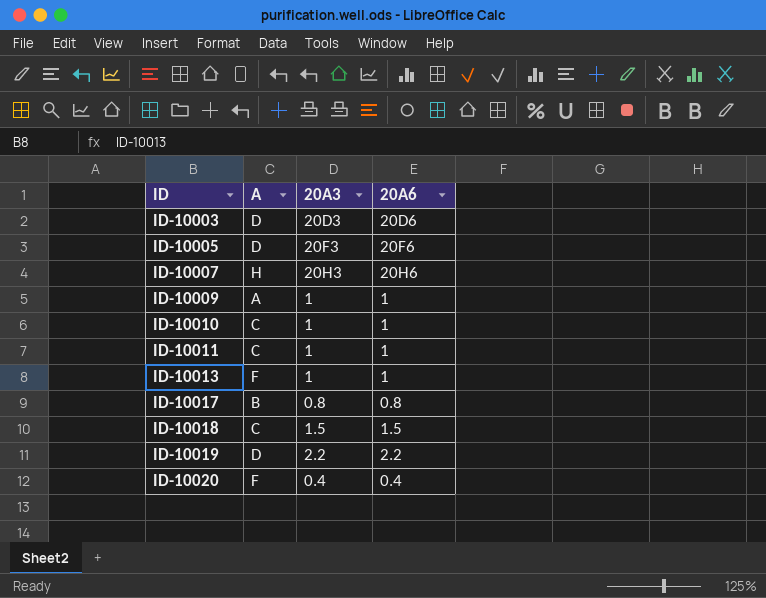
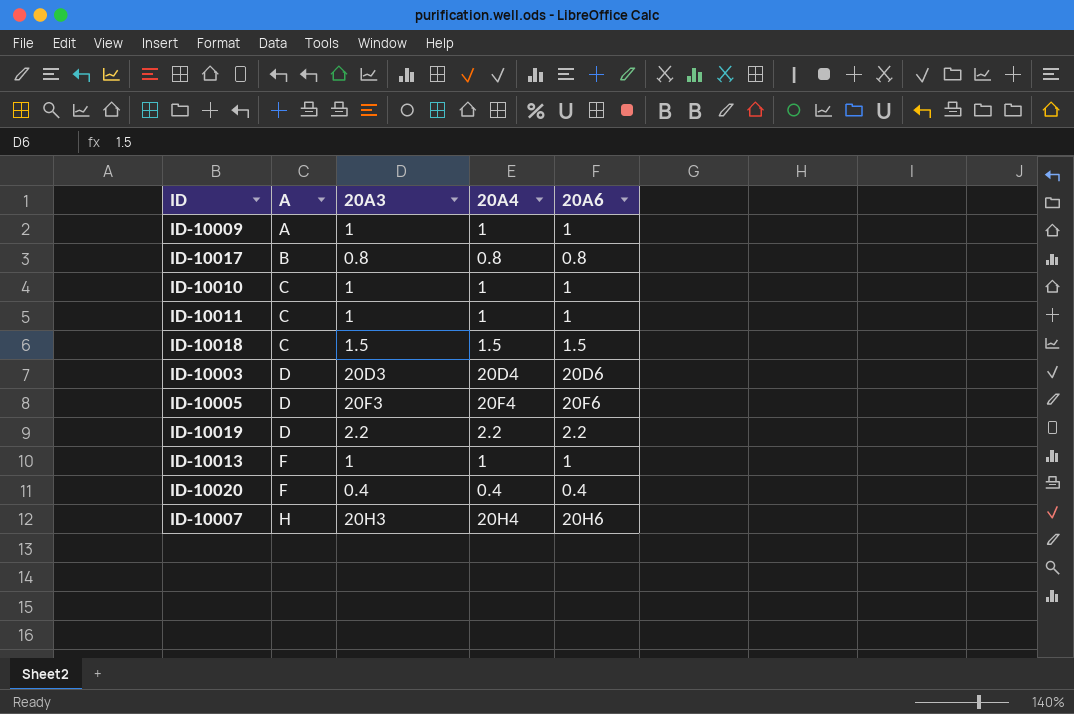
row order: ID ascending -> A ascending
column 20A4 | position: none -> 4

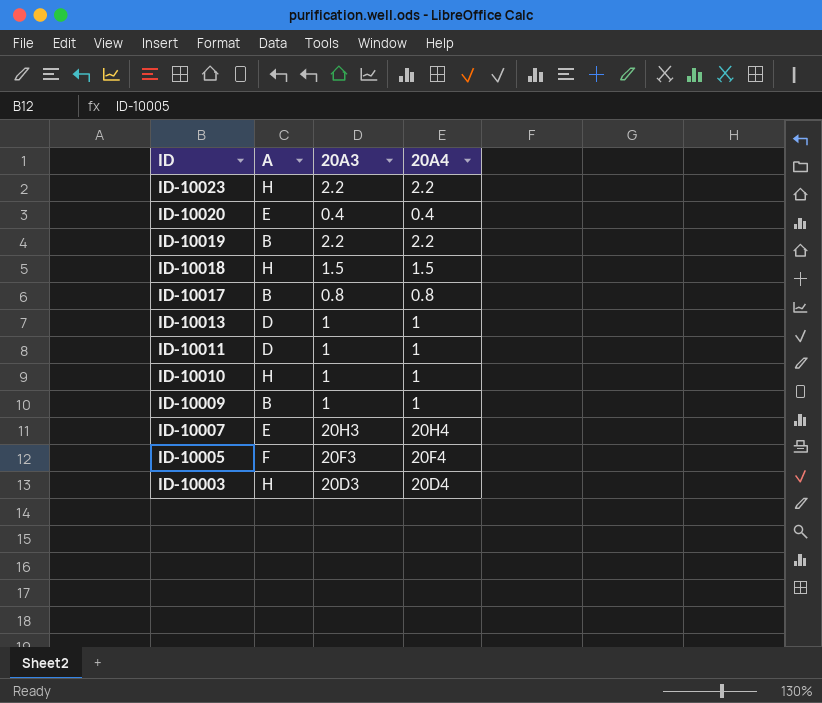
row order: A ascending -> ID descending
column 20A6 | position: 5 -> none
row ID-10023: none -> H | 2.2 | 2.2
ID-10020 | A: F -> E
ID-10019 | A: D -> B
ID-10018 | A: C -> H
ID-10013 | A: F -> D
ID-10011 | A: C -> D
ID-10010 | A: C -> H
ID-10009 | A: A -> B
ID-10007 | A: H -> E
ID-10005 | A: D -> F
ID-10003 | A: D -> H

